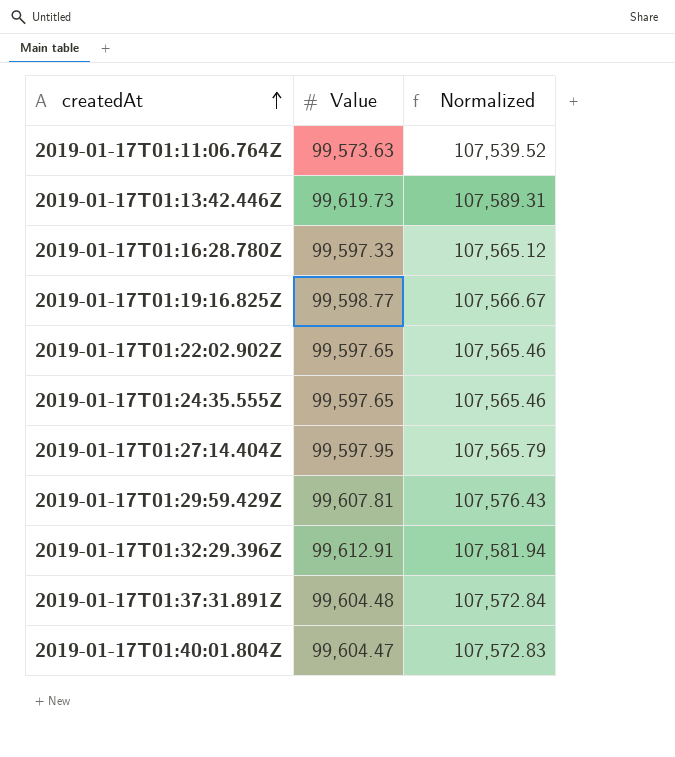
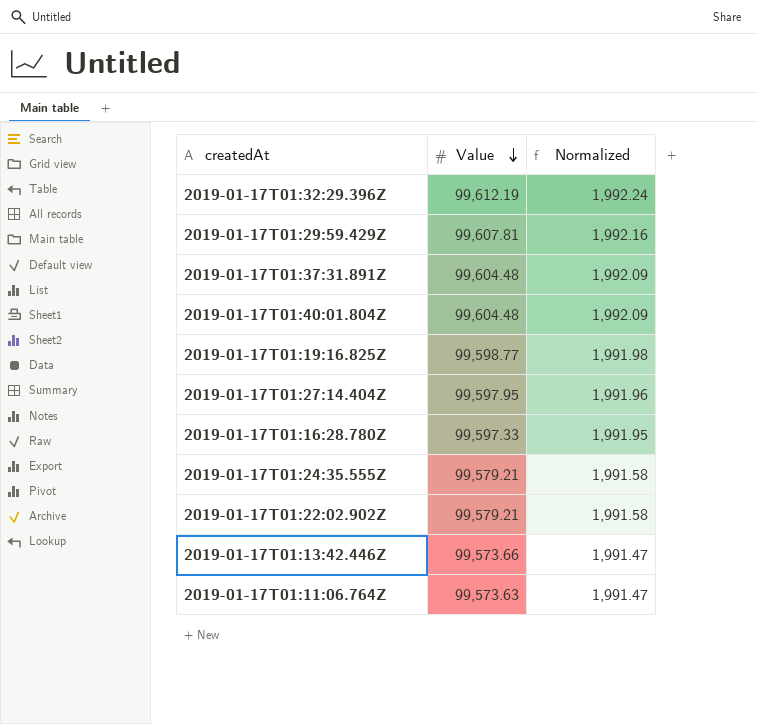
row order: createdAt ascending -> Value descending
column Normalized | formula: [Value] * 1.08 -> [Value] * 0.02
2019-01-17T01:32:29.396Z | Value: 99,612.91 -> 99,612.19
2019-01-17T01:40:01.804Z | Value: 99,604.47 -> 99,604.48
2019-01-17T01:24:35.555Z | Value: 99,597.65 -> 99,579.21
2019-01-17T01:22:02.902Z | Value: 99,597.65 -> 99,579.21
2019-01-17T01:13:42.446Z | Value: 99,619.73 -> 99,573.66

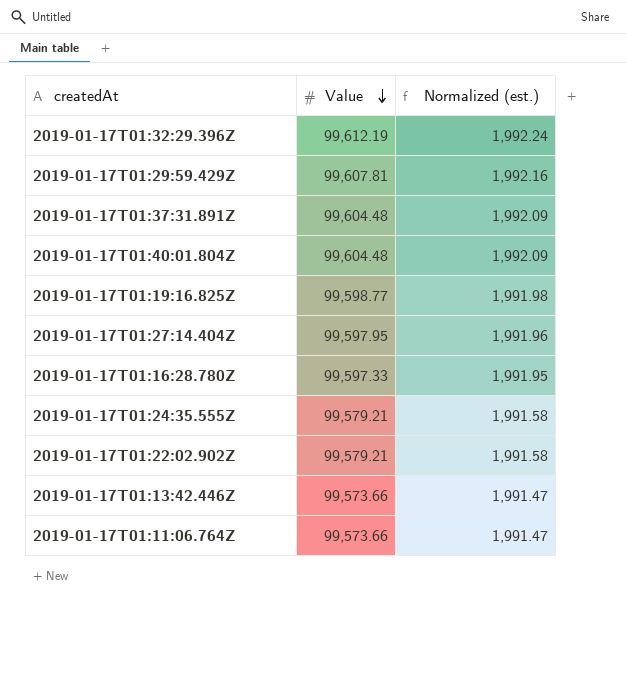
column name: Normalized -> Normalized (est.)
2019-01-17T01:11:06.764Z | Value: 99,573.63 -> 99,573.66

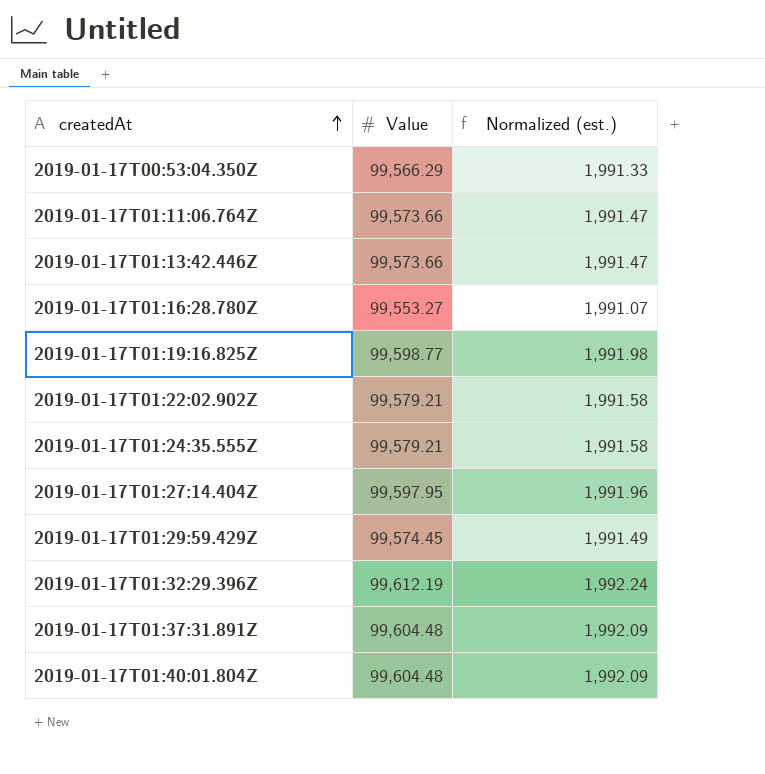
row order: Value descending -> createdAt ascending
row 2019-01-17T00:53:04.350Z: none -> 99,566.29 | 1,991.33
2019-01-17T01:16:28.780Z | Value: 99,597.33 -> 99,553.27
2019-01-17T01:16:28.780Z | Normalized (est.): 1,991.95 -> 1,991.07
2019-01-17T01:29:59.429Z | Value: 99,607.81 -> 99,574.45
2019-01-17T01:29:59.429Z | Normalized (est.): 1,992.16 -> 1,991.49

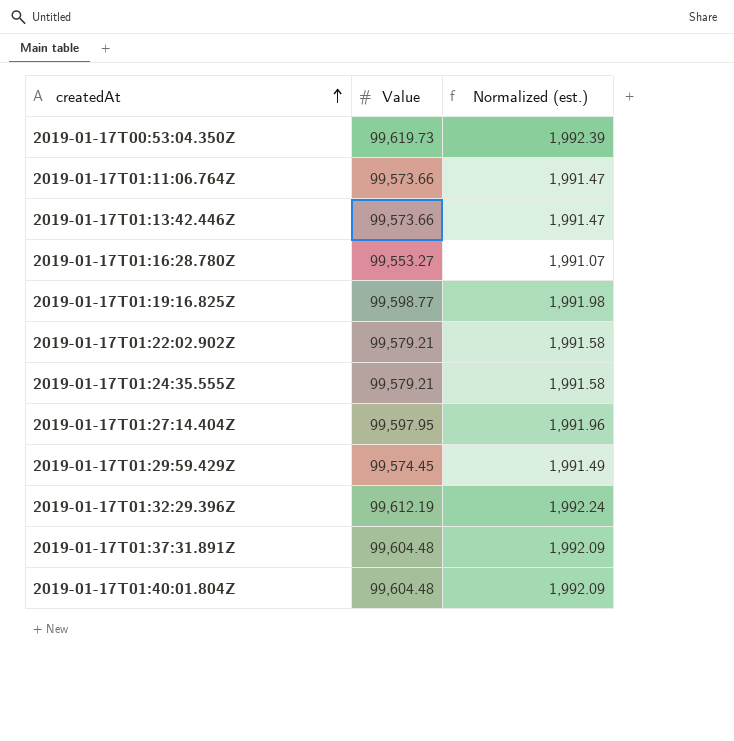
2019-01-17T00:53:04.350Z | Value: 99,566.29 -> 99,619.73
2019-01-17T00:53:04.350Z | Normalized (est.): 1,991.33 -> 1,992.39

